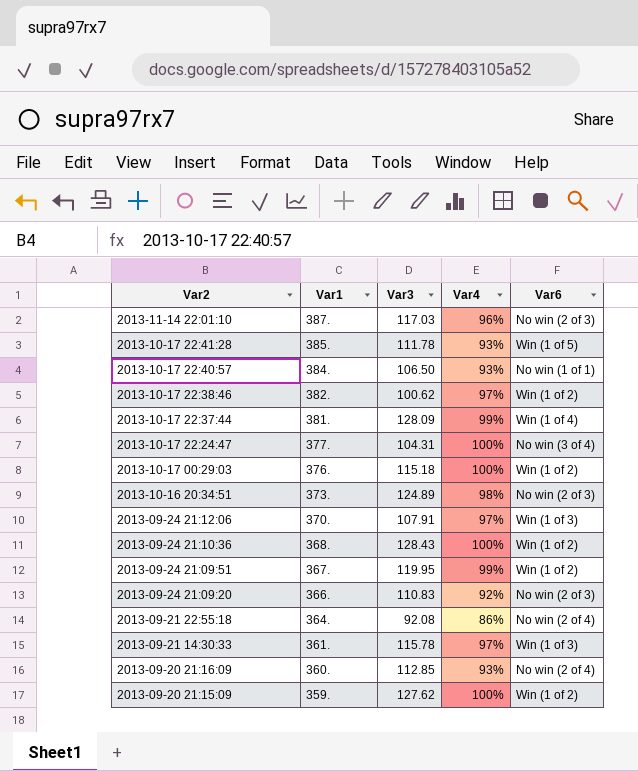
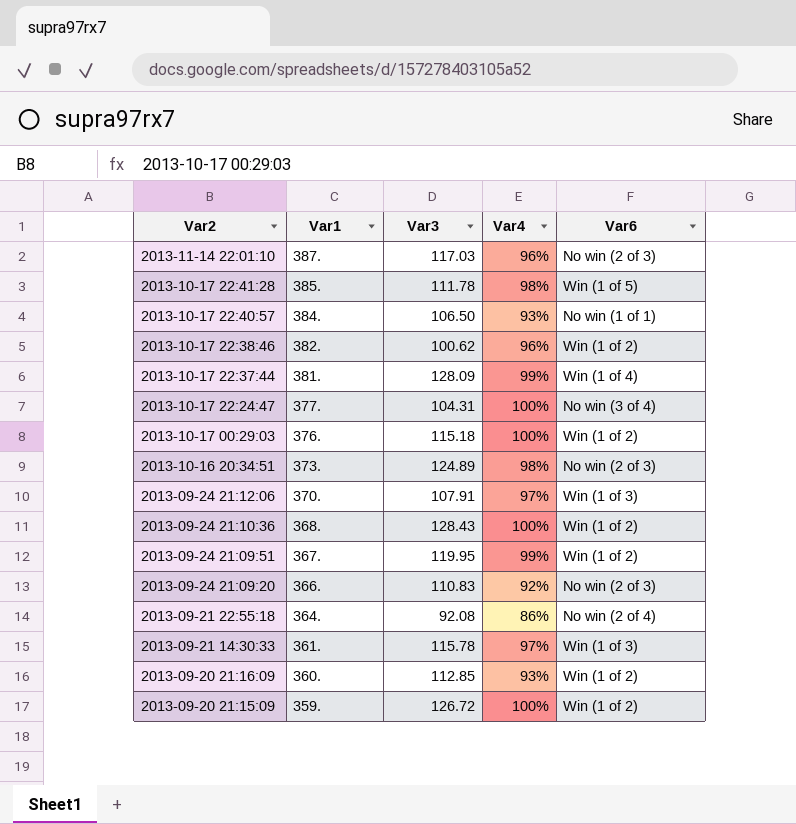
2013-10-17 22:41:28 | Var4: 93% -> 98%
2013-10-17 22:38:46 | Var4: 97% -> 96%
2013-09-20 21:16:09 | Var6: No win (2 of 4) -> Win (1 of 2)
2013-09-20 21:15:09 | Var3: 127.62 -> 126.72

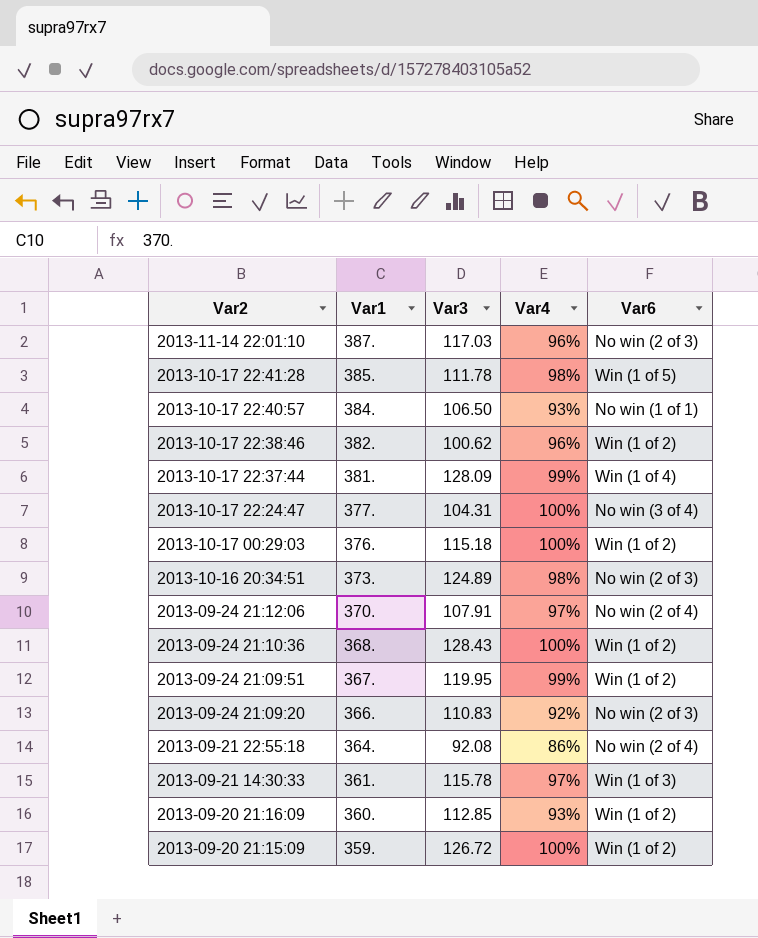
2013-09-24 21:12:06 | Var6: Win (1 of 3) -> No win (2 of 4)

